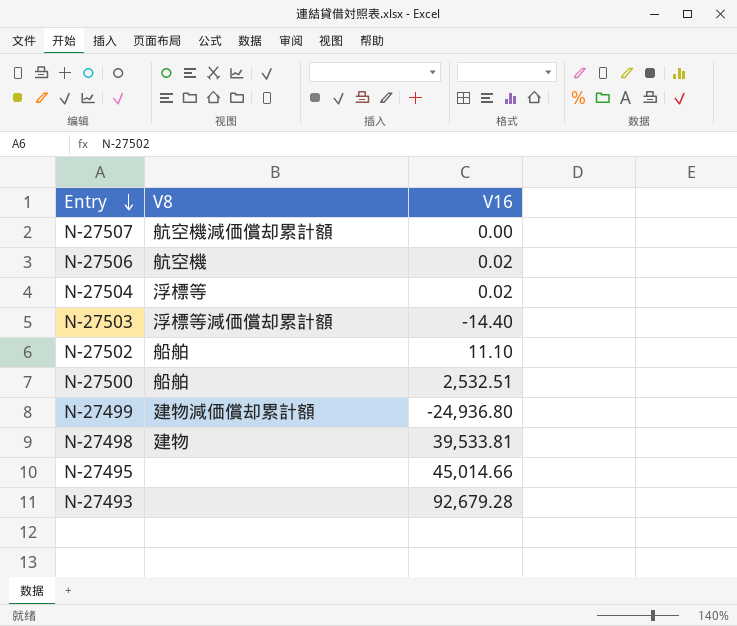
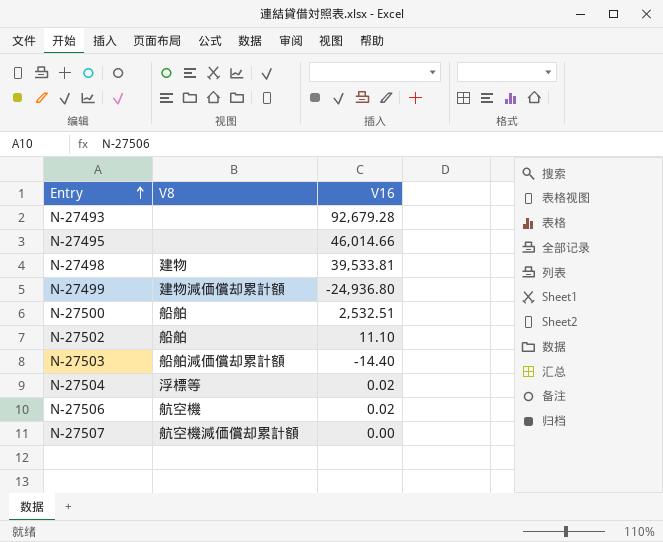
row order: Entry descending -> Entry ascending
N-27495 | V16: 45,014.66 -> 46,014.66
N-27503 | V8: 浮標等減価償却累計額 -> 船舶減価償却累計額

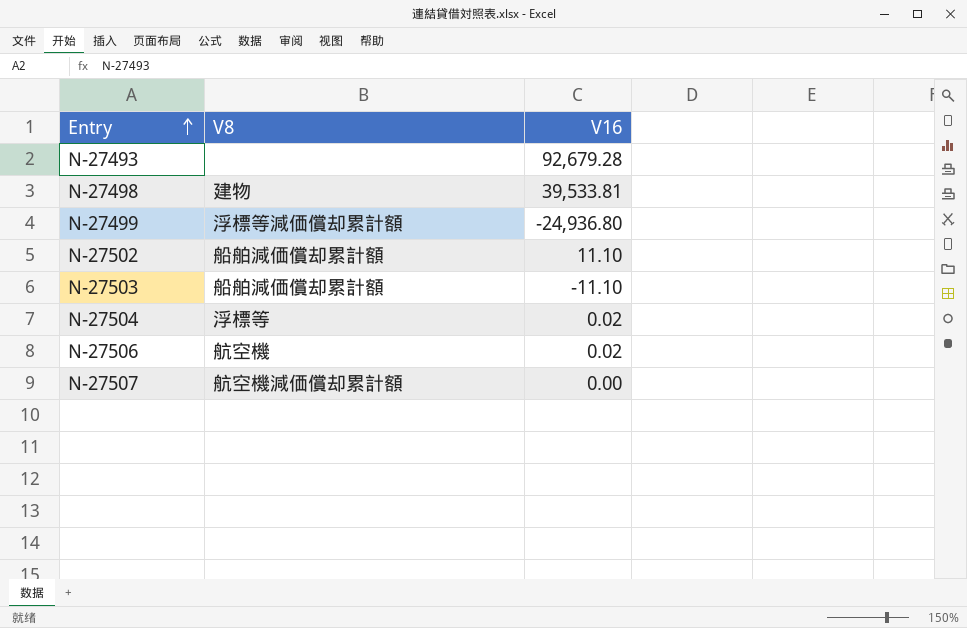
row N-27495: none | 46,014.66 -> none
row N-27500: 船舶 | 2,532.51 -> none
N-27499 | V8: 建物減価償却累計額 -> 浮標等減価償却累計額
N-27502 | V8: 船舶 -> 船舶減価償却累計額
N-27503 | V16: -14.40 -> -11.10

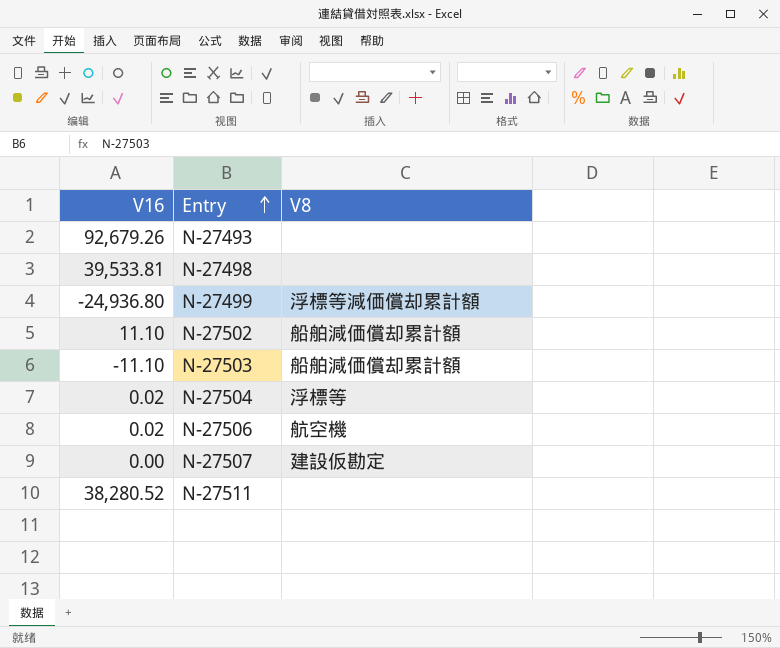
column V16 | position: 3 -> 1
N-27493 | V16: 92,679.28 -> 92,679.26
N-27498 | V8: 建物 -> none
N-27507 | V8: 航空機減価償却累計額 -> 建設仮勘定
row N-27511: none -> 38,280.52 | none

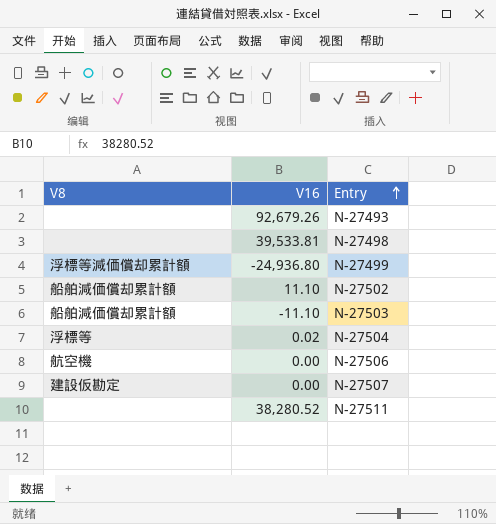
column V8 | position: 3 -> 1
N-27506 | V16: 0.02 -> 0.00

